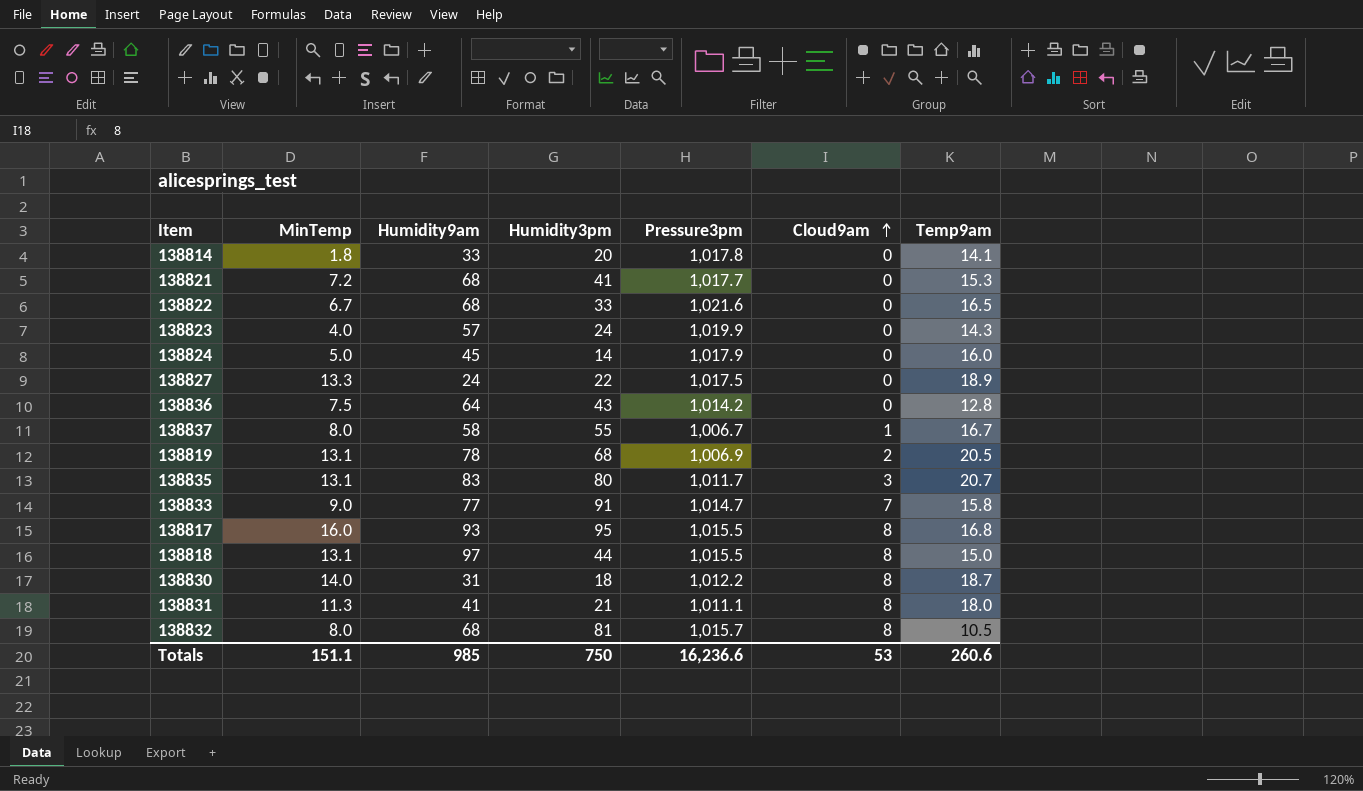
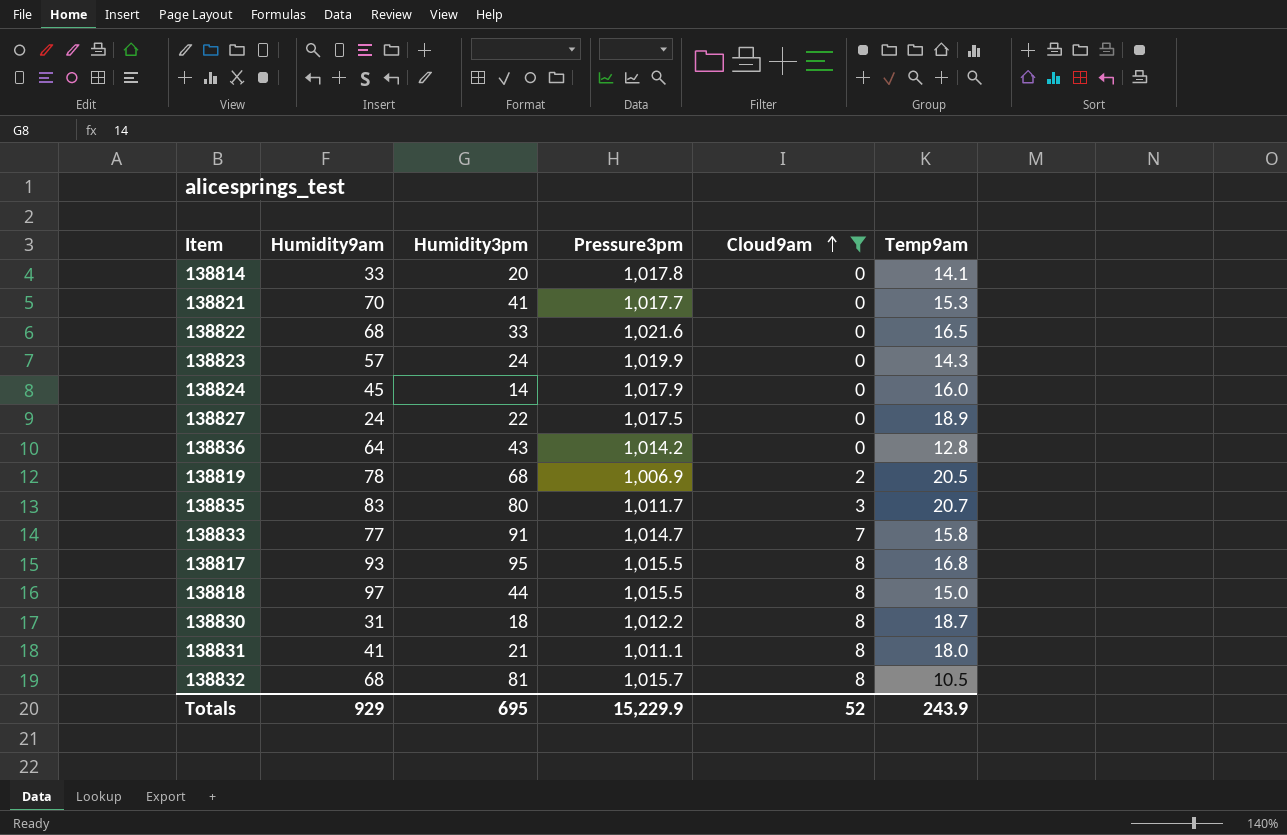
filter: none -> Cloud9am != 1
column MinTemp | position: 2 -> none
138821 | Humidity9am: 68 -> 70
Totals | Humidity9am: 985 -> 929
Totals | Humidity3pm: 750 -> 695
Totals | Pressure3pm: 16,236.6 -> 15,229.9
Totals | Cloud9am: 53 -> 52
Totals | Temp9am: 260.6 -> 243.9

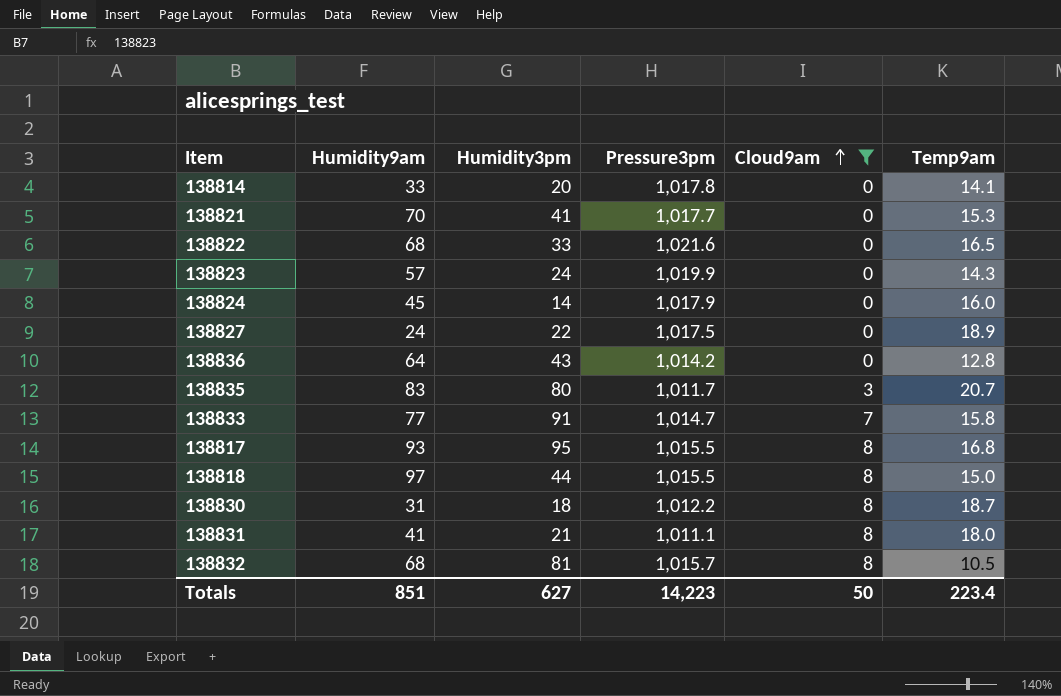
row 138819: 78 | 68 | 1,006.9 | 2 | 20.5 -> none
Totals | Humidity9am: 929 -> 851
Totals | Humidity3pm: 695 -> 627
Totals | Pressure3pm: 15,229.9 -> 14,223
Totals | Cloud9am: 52 -> 50
Totals | Temp9am: 243.9 -> 223.4

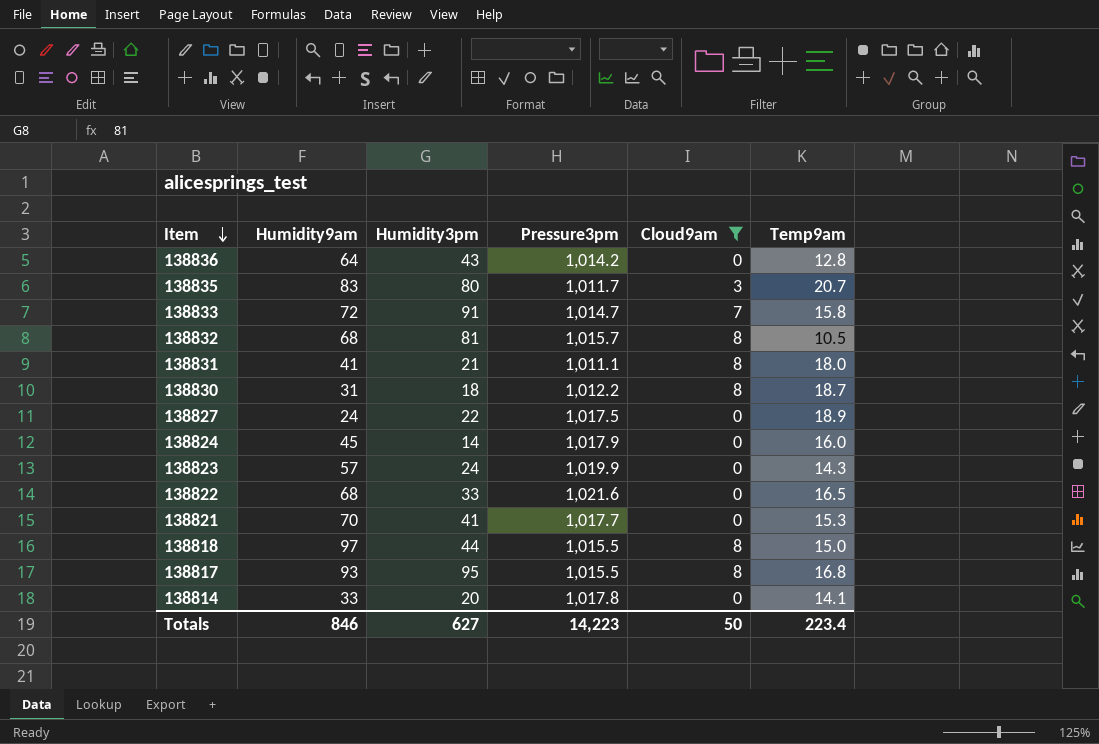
row order: Cloud9am ascending -> Item descending
138833 | Humidity9am: 77 -> 72
Totals | Humidity9am: 851 -> 846

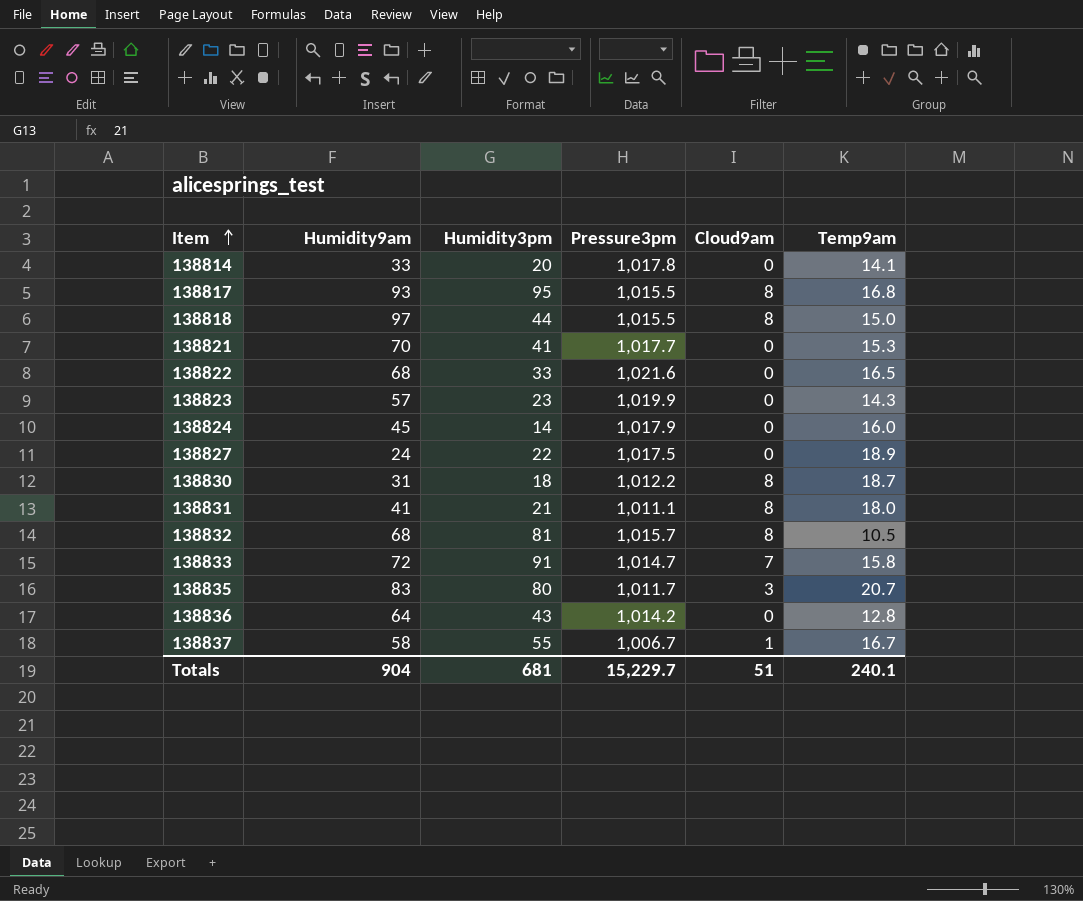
filter: Cloud9am != 1 -> none
row order: Item descending -> Item ascending
138823 | Humidity3pm: 24 -> 23
Totals | Humidity9am: 846 -> 904
Totals | Humidity3pm: 627 -> 681
Totals | Pressure3pm: 14,223 -> 15,229.7
Totals | Cloud9am: 50 -> 51
Totals | Temp9am: 223.4 -> 240.1

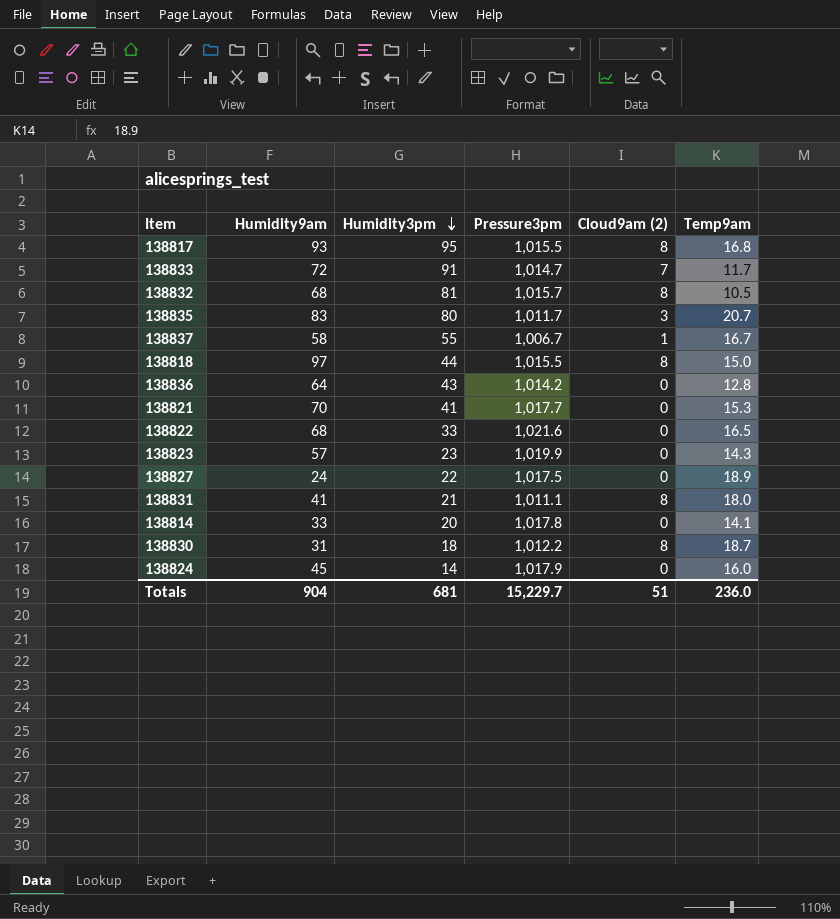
row order: Item ascending -> Humidity3pm descending
column name: Cloud9am -> Cloud9am (2)
138833 | Temp9am: 15.8 -> 11.7
Totals | Temp9am: 240.1 -> 236.0

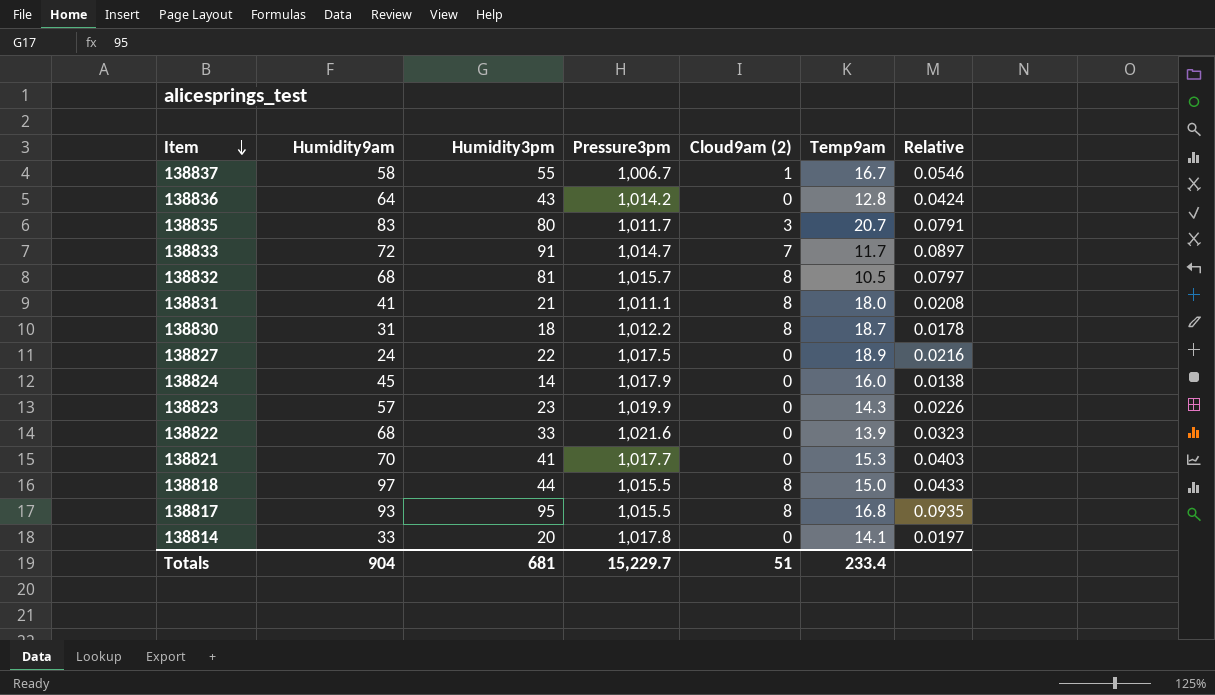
row order: Humidity3pm descending -> Item descending
column Relative | formula: none -> [Humidity3pm] / [Pressure3pm]
138822 | Temp9am: 16.5 -> 13.9
Totals | Temp9am: 236.0 -> 233.4

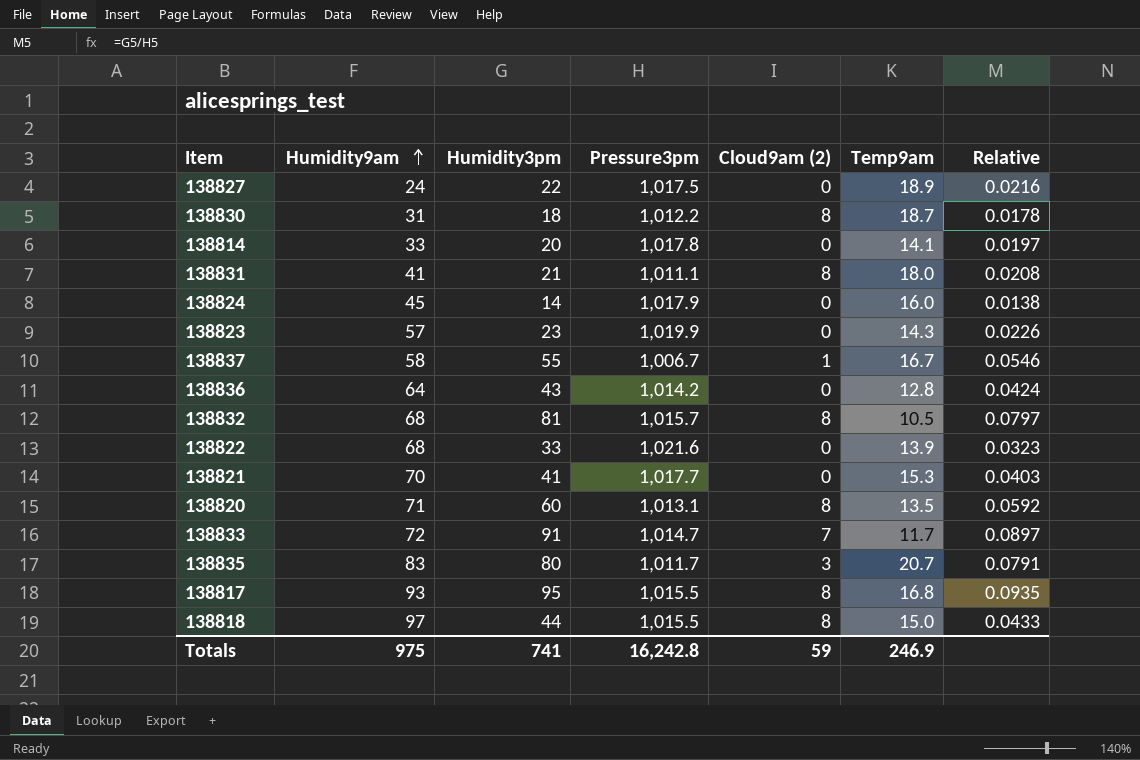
row order: Item descending -> Humidity9am ascending
row 138820: none -> 71 | 60 | 1,013.1 | 8 | 13.5 | 0.0592
Totals | Humidity9am: 904 -> 975
Totals | Humidity3pm: 681 -> 741
Totals | Pressure3pm: 15,229.7 -> 16,242.8
Totals | Cloud9am (2): 51 -> 59
Totals | Temp9am: 233.4 -> 246.9

